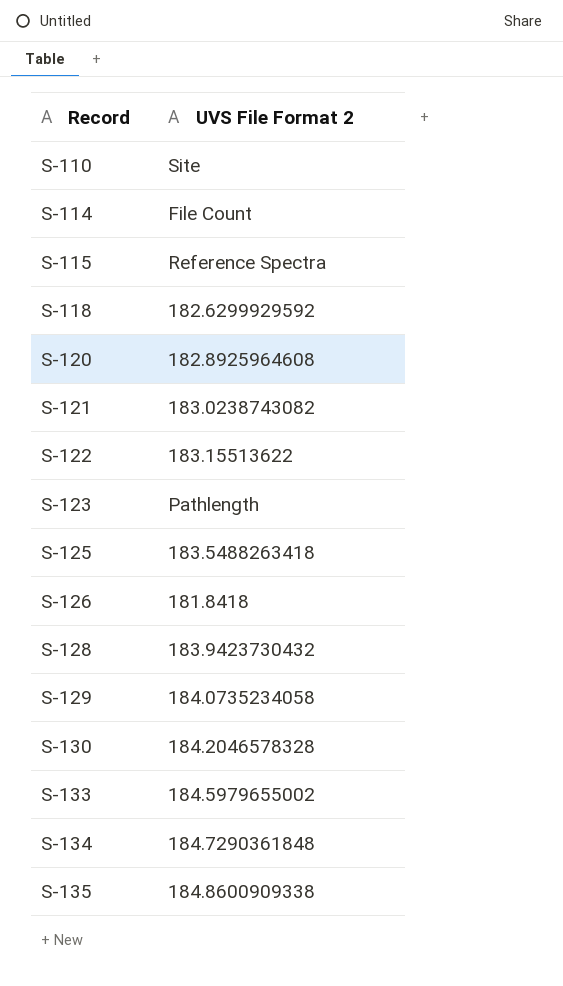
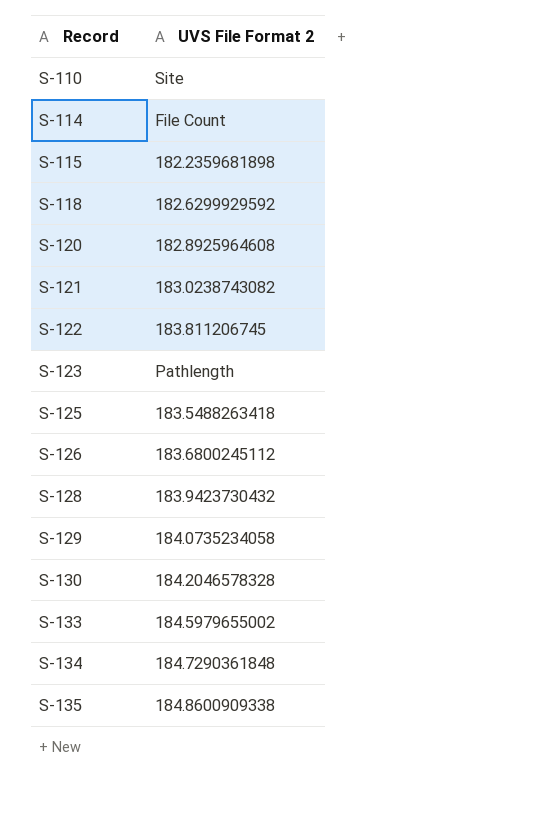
S-115 | UVS File Format 2: Reference Spectra -> 182.2359681898
S-122 | UVS File Format 2: 183.15513622 -> 183.811206745
S-126 | UVS File Format 2: 181.8418 -> 183.6800245112

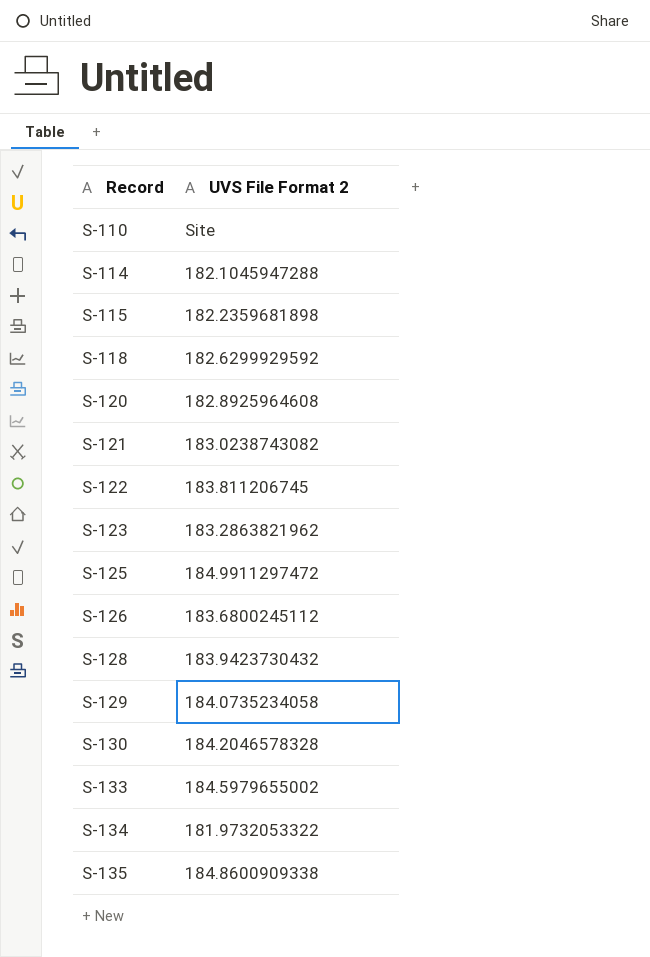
S-114 | UVS File Format 2: File Count -> 182.1045947288
S-123 | UVS File Format 2: Pathlength -> 183.2863821962
S-125 | UVS File Format 2: 183.5488263418 -> 184.9911297472
S-134 | UVS File Format 2: 184.7290361848 -> 181.9732053322

